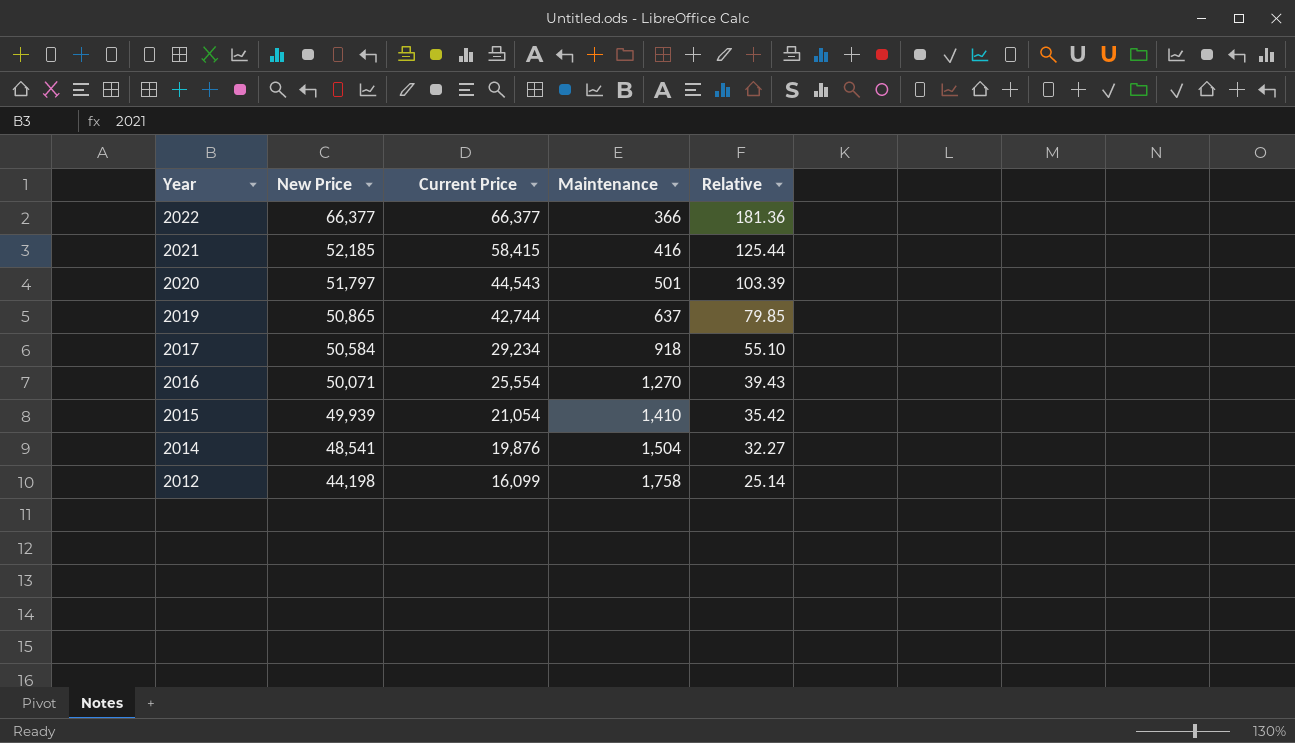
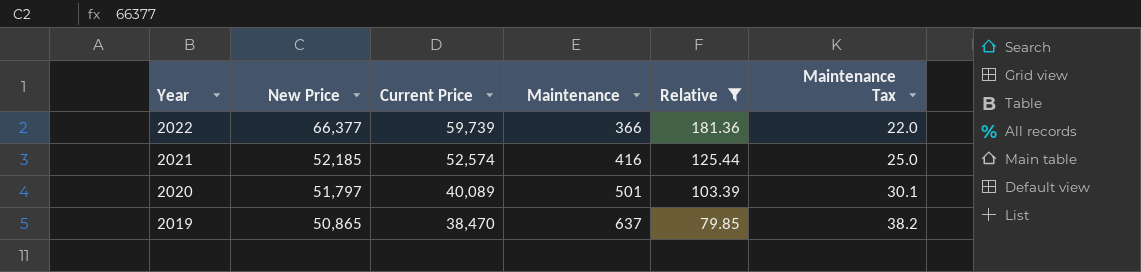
filter: none -> Relative >= 79.85
column Maintenance Tax | formula: none -> [Maintenance] * 0.06
2022 | Current Price: 66,377 -> 59,739
2021 | Current Price: 58,415 -> 52,574
2020 | Current Price: 44,543 -> 40,089
2019 | Current Price: 42,744 -> 38,470

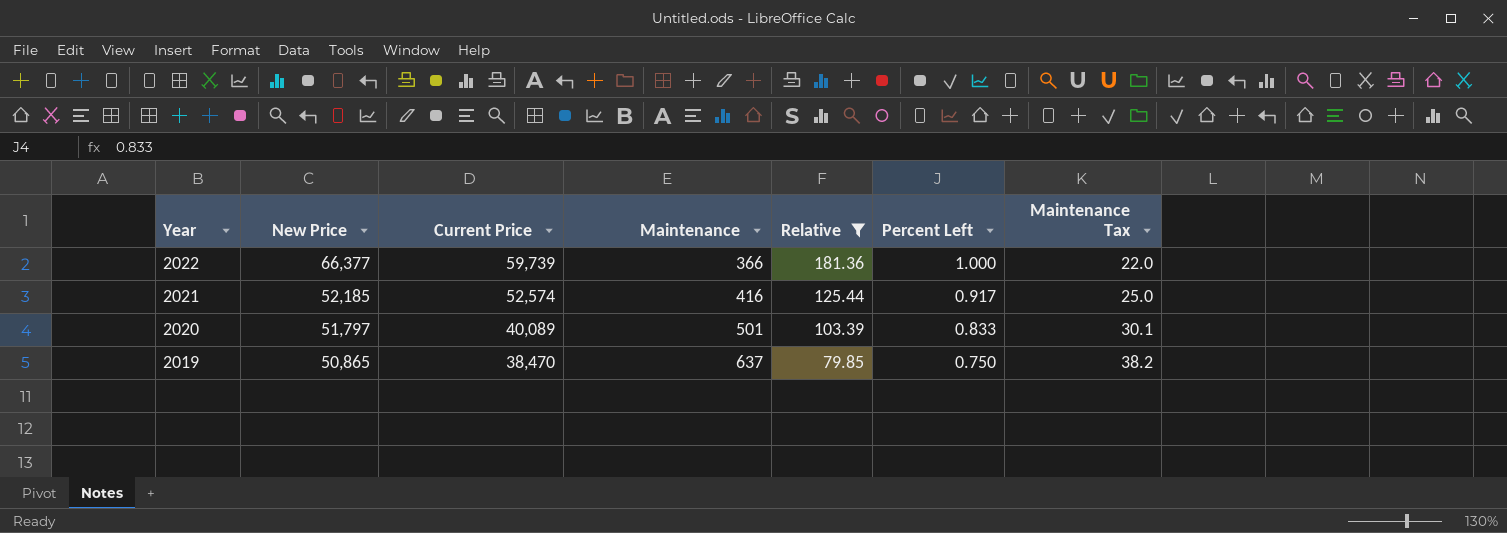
column Percent Left | position: none -> 6

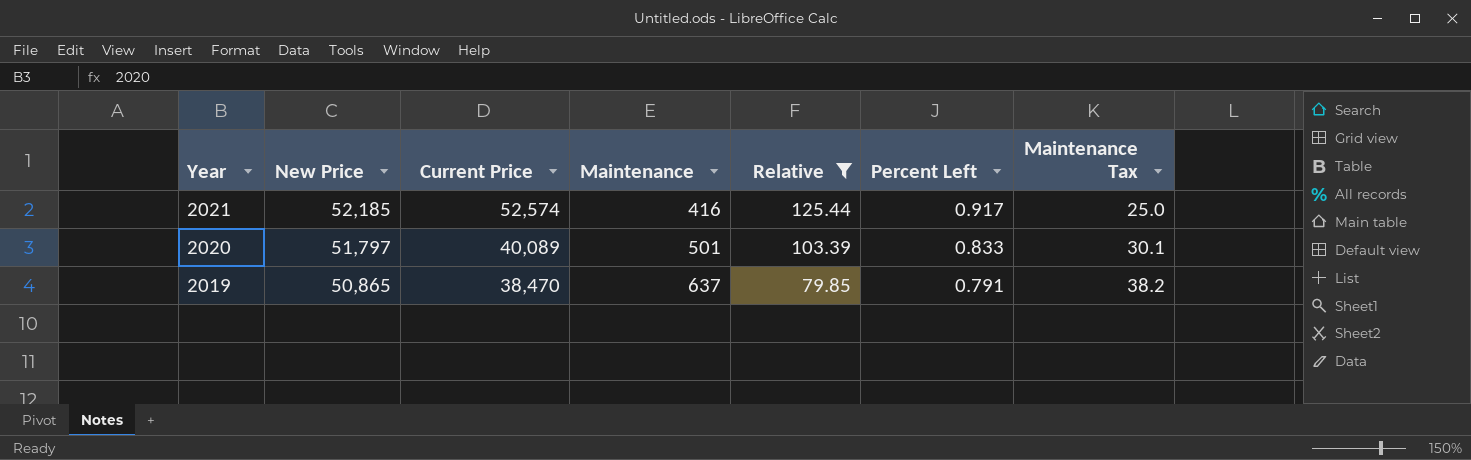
row 2022: 66,377 | 59,739 | 366 | 181.36 | 1.000 | 22.0 -> none
2019 | Percent Left: 0.750 -> 0.791

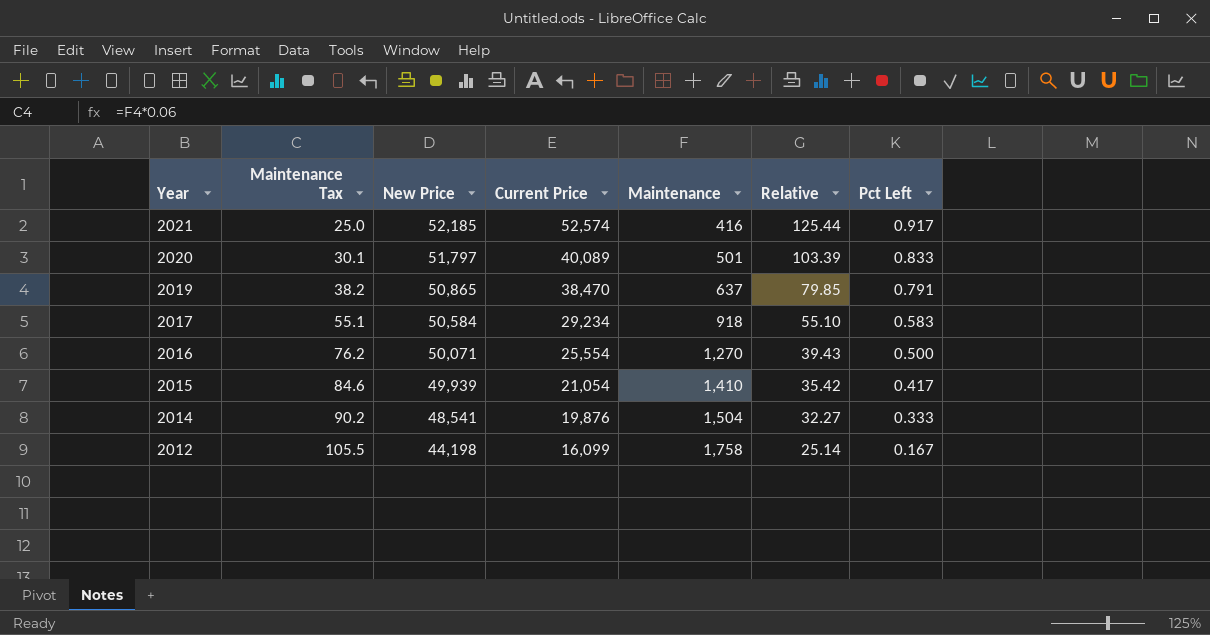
filter: Relative >= 79.85 -> none
column Maintenance Tax | position: 7 -> 2
column name: Percent Left -> Pct Left

